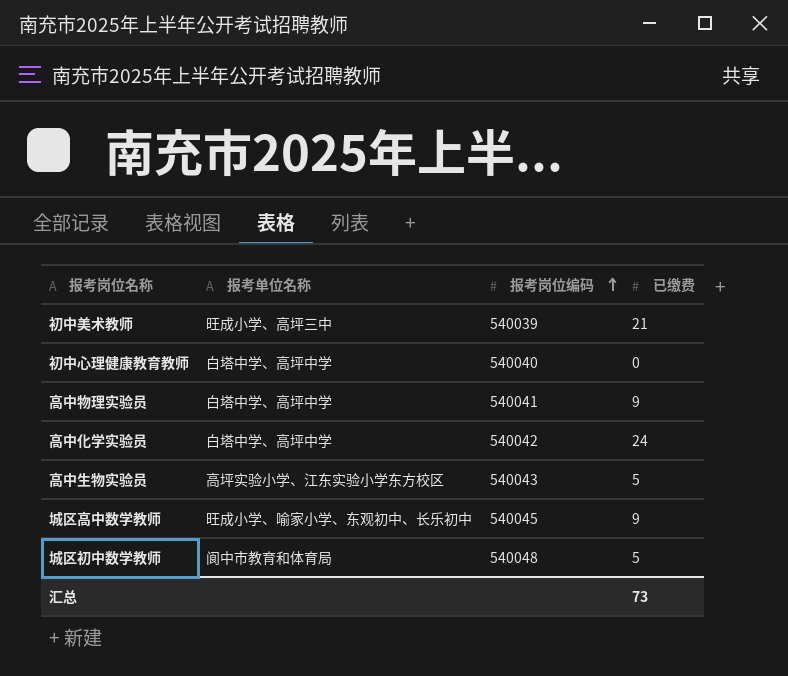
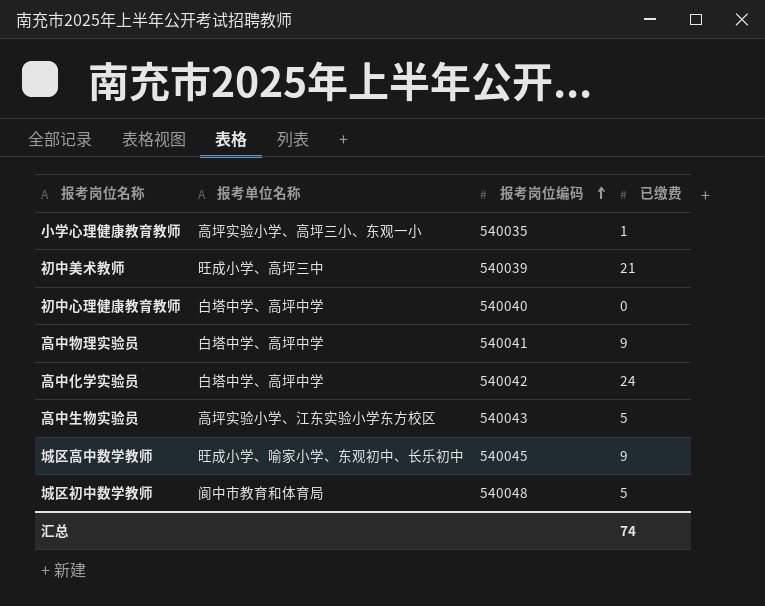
row 小学心理健康教育教师: none -> 高坪实验小学、高坪三小、东观一小 | 540035 | 1
汇总 | 已缴费: 73 -> 74

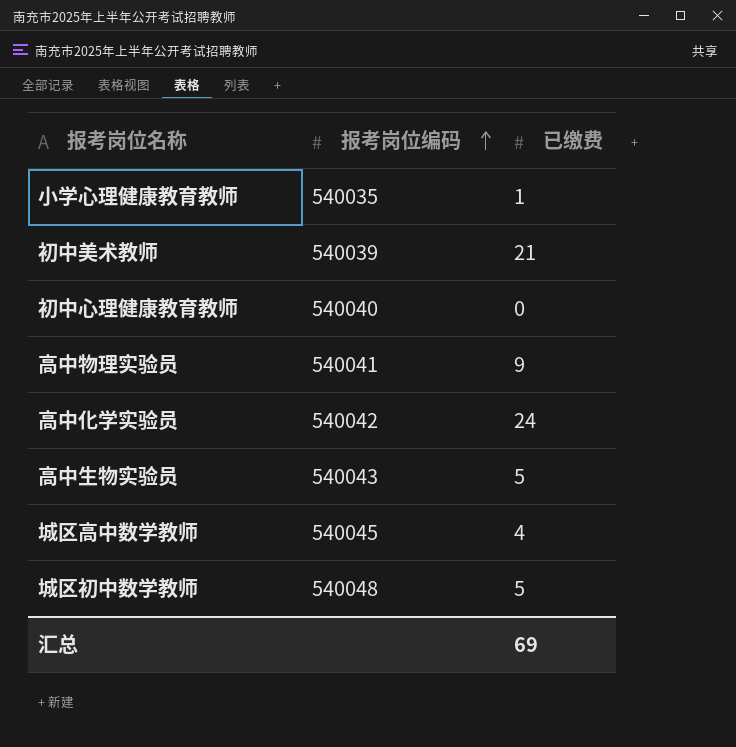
column 报考单位名称 | position: 2 -> none
城区高中数学教师 | 已缴费: 9 -> 4
汇总 | 已缴费: 74 -> 69

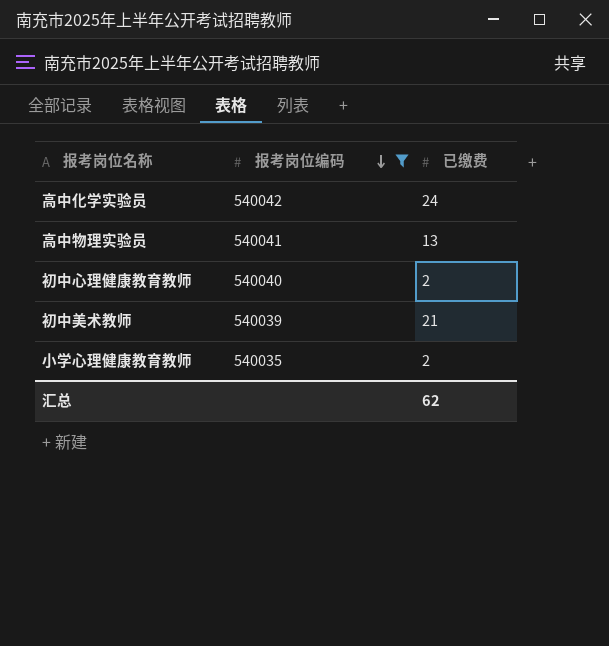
filter: none -> 报考岗位编码 <= 540042
row order: 报考岗位编码 ascending -> 报考岗位编码 descending
高中物理实验员 | 已缴费: 9 -> 13
初中心理健康教育教师 | 已缴费: 0 -> 2
小学心理健康教育教师 | 已缴费: 1 -> 2
汇总 | 已缴费: 69 -> 62

